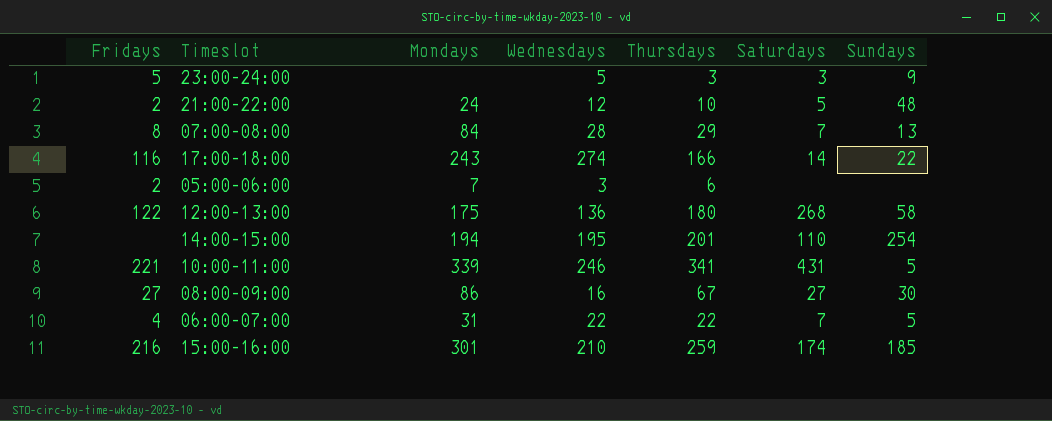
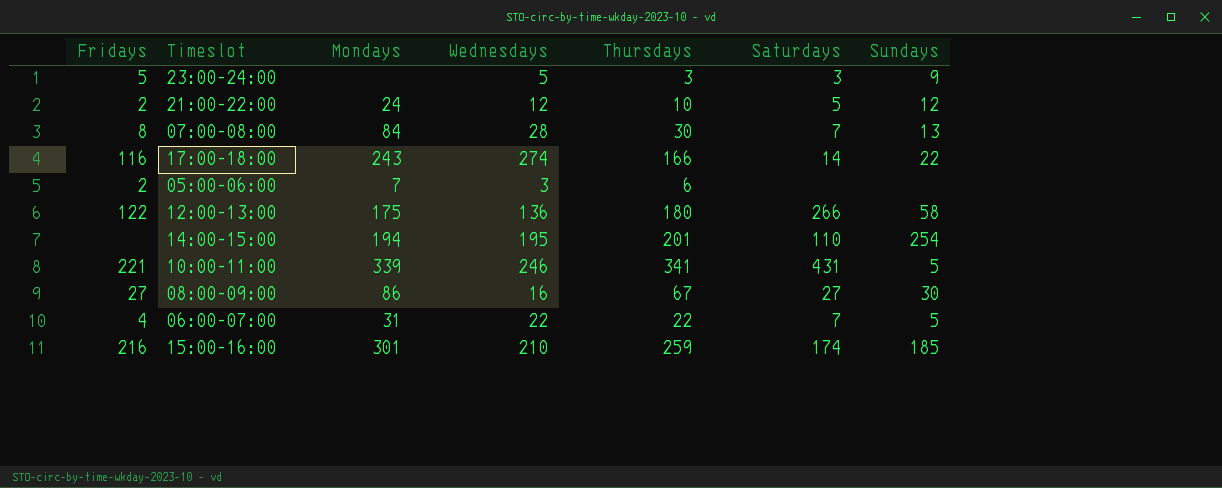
21:00-22:00 | Sundays: 48 -> 12
07:00-08:00 | Thursdays: 29 -> 30
12:00-13:00 | Saturdays: 268 -> 266

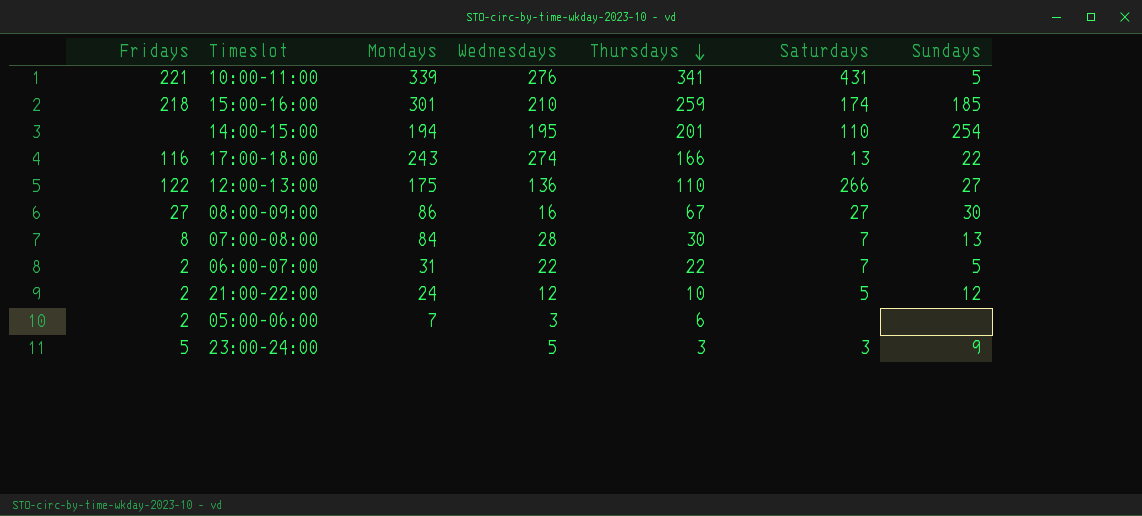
row order: none -> Thursdays descending
10:00-11:00 | Wednesdays: 246 -> 276
15:00-16:00 | Fridays: 216 -> 218
17:00-18:00 | Saturdays: 14 -> 13
12:00-13:00 | Thursdays: 180 -> 110
12:00-13:00 | Sundays: 58 -> 27
06:00-07:00 | Fridays: 4 -> 2

